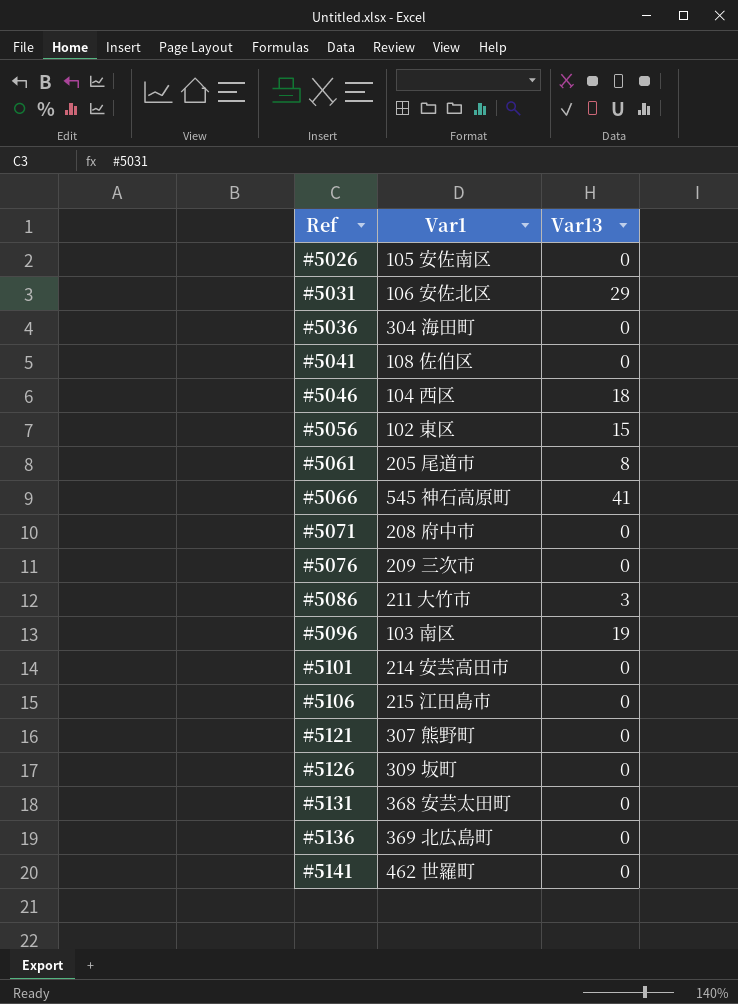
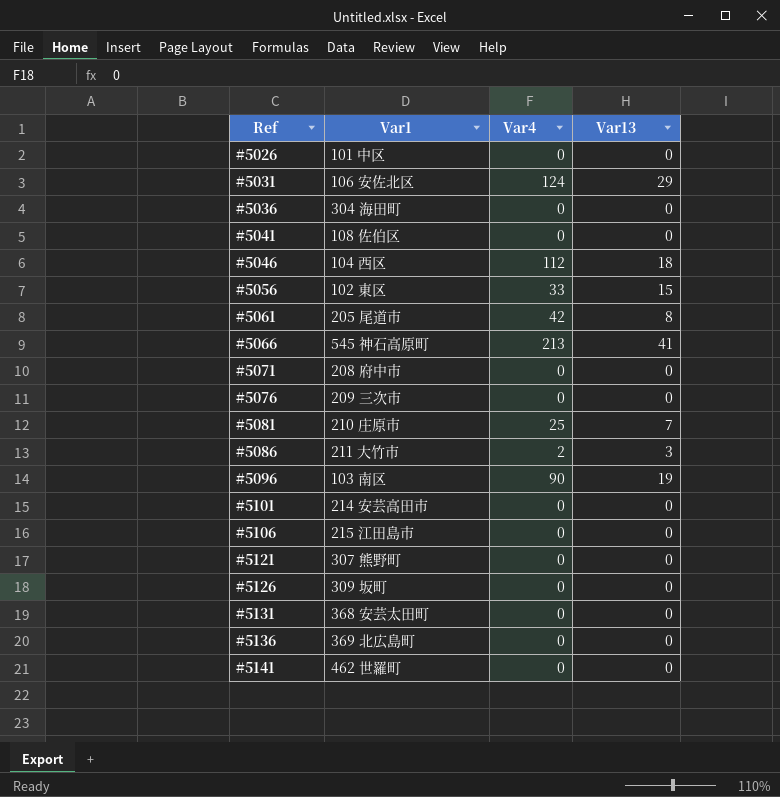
column Var4 | position: none -> 3
#5026 | Var1: 105 安佐南区 -> 101 中区
row #5081: none -> 210 庄原市 | 25 | 7

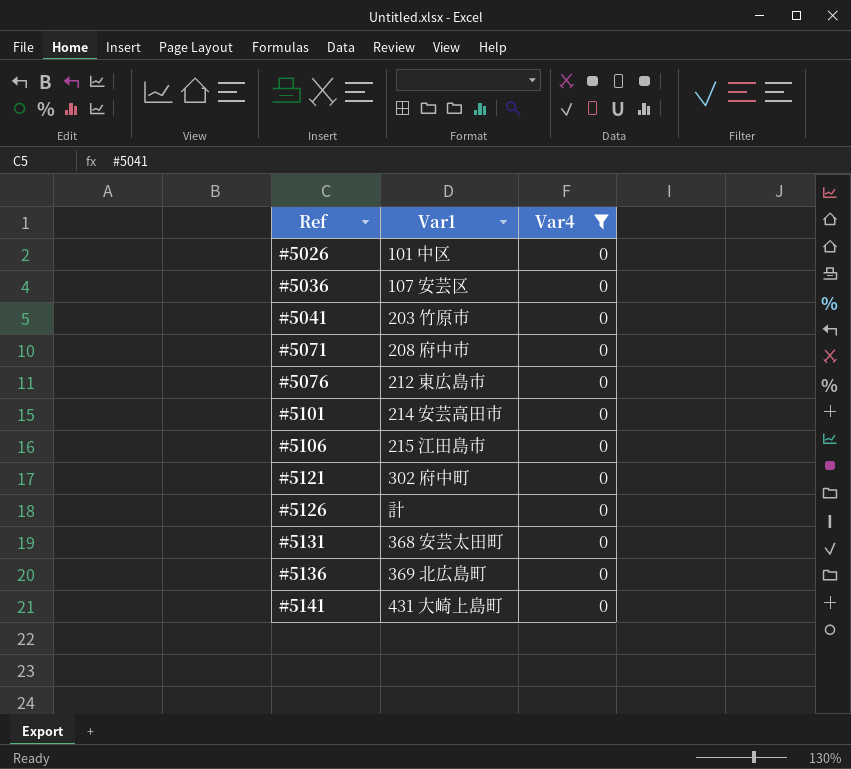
filter: none -> Var4 = 0
column Var13 | position: 4 -> none
#5036 | Var1: 304 海田町 -> 107 安芸区
#5041 | Var1: 108 佐伯区 -> 203 竹原市
#5076 | Var1: 209 三次市 -> 212 東広島市
#5121 | Var1: 307 熊野町 -> 302 府中町
#5126 | Var1: 309 坂町 -> 計
#5141 | Var1: 462 世羅町 -> 431 大崎上島町

